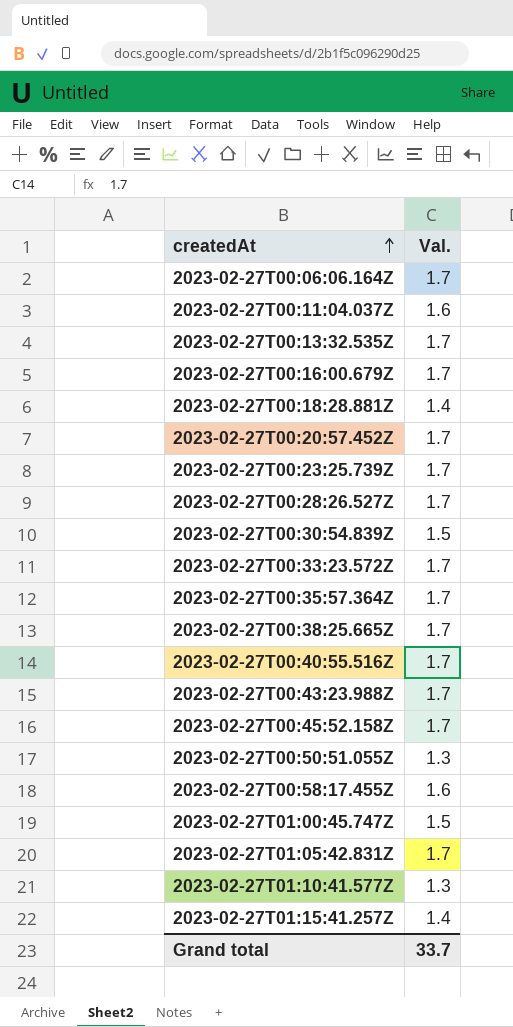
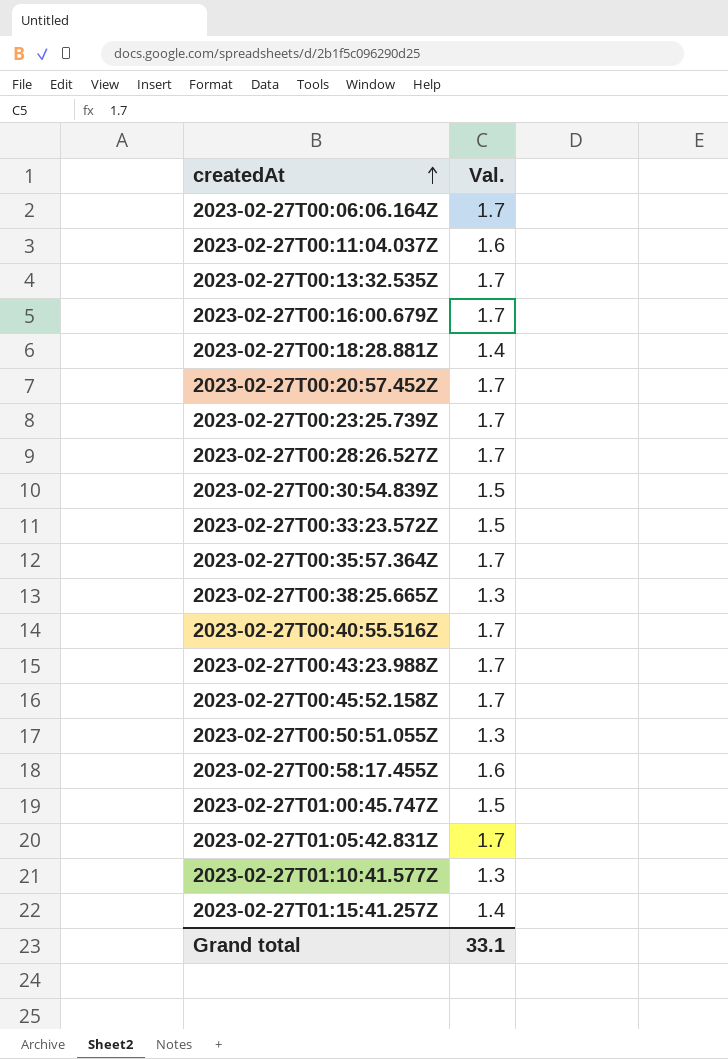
2023-02-27T00:33:23.572Z | Val.: 1.7 -> 1.5
2023-02-27T00:38:25.665Z | Val.: 1.7 -> 1.3
Grand total | Val.: 33.7 -> 33.1

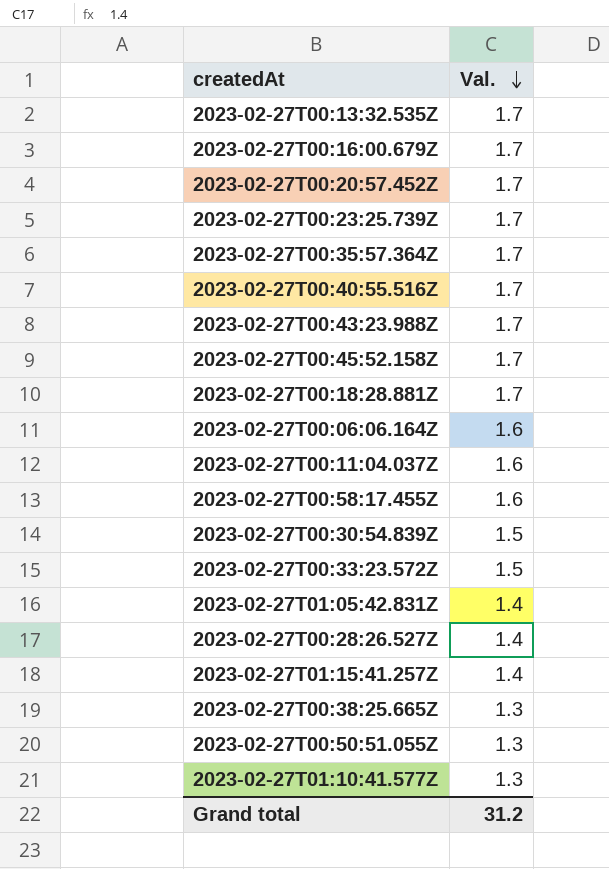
row order: createdAt ascending -> Val. descending
row 2023-02-27T01:00:45.747Z: 1.5 -> none
2023-02-27T00:18:28.881Z | Val.: 1.4 -> 1.7
2023-02-27T00:06:06.164Z | Val.: 1.7 -> 1.6
2023-02-27T01:05:42.831Z | Val.: 1.7 -> 1.4
2023-02-27T00:28:26.527Z | Val.: 1.7 -> 1.4
Grand total | Val.: 33.1 -> 31.2

